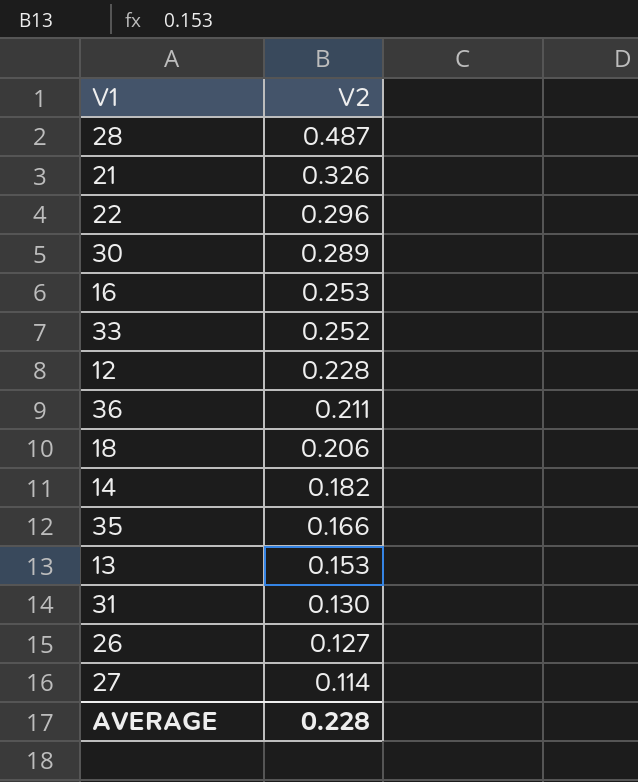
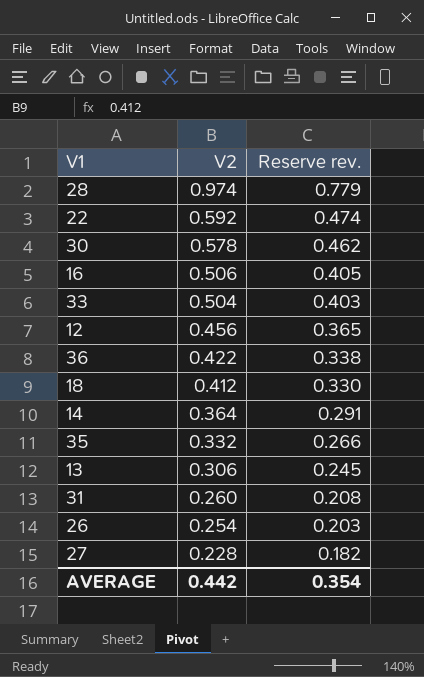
column Reserve rev. | formula: none -> [V2] * 0.8
row 21: 0.326 -> none
28 | V2: 0.487 -> 0.974
22 | V2: 0.296 -> 0.592
30 | V2: 0.289 -> 0.578
16 | V2: 0.253 -> 0.506
33 | V2: 0.252 -> 0.504
12 | V2: 0.228 -> 0.456
36 | V2: 0.211 -> 0.422
18 | V2: 0.206 -> 0.412
14 | V2: 0.182 -> 0.364
35 | V2: 0.166 -> 0.332
13 | V2: 0.153 -> 0.306
31 | V2: 0.130 -> 0.260
26 | V2: 0.127 -> 0.254
27 | V2: 0.114 -> 0.228
AVERAGE | V2: 0.228 -> 0.442

